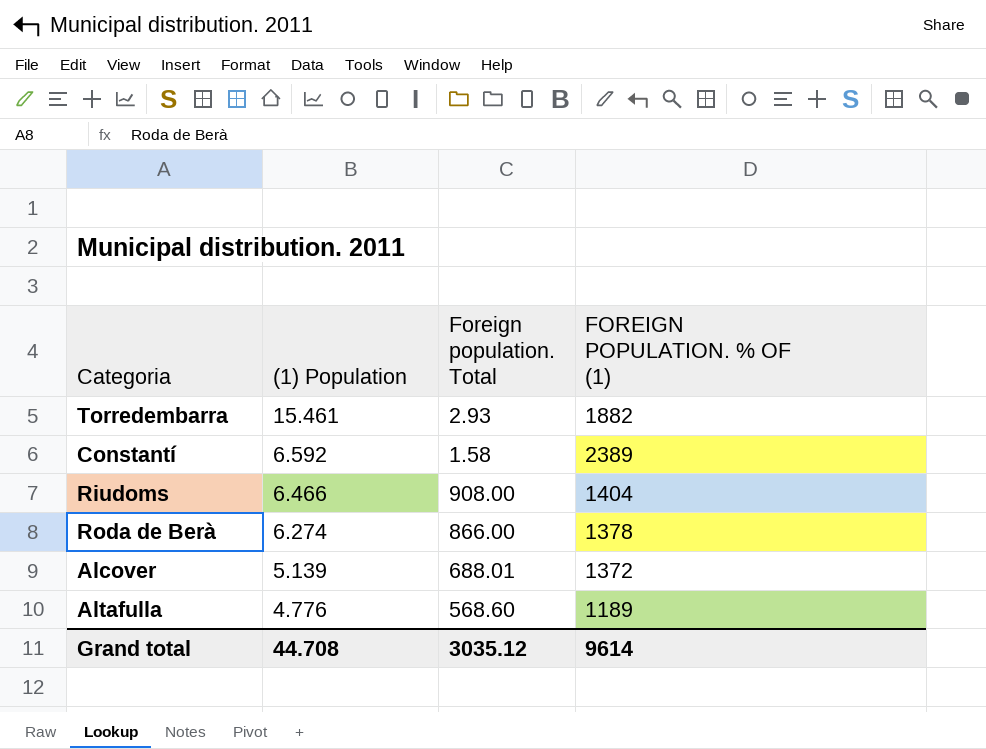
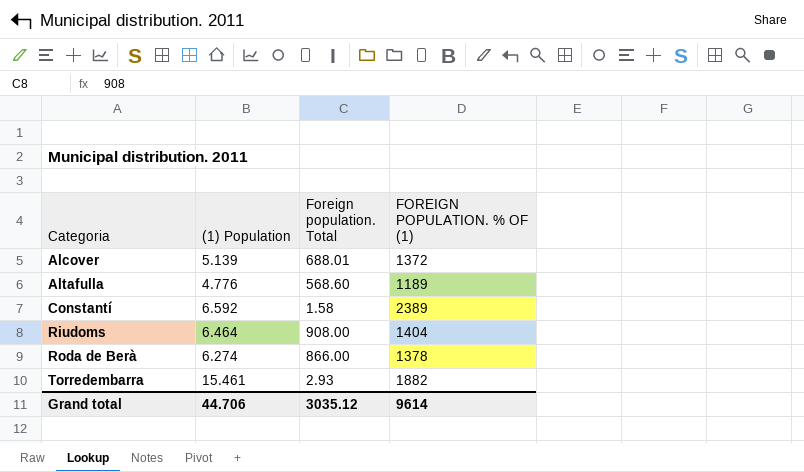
row order: (1) Population descending -> Categoria ascending
Riudoms | (1) Population: 6.466 -> 6.464
Grand total | (1) Population: 44.708 -> 44.706

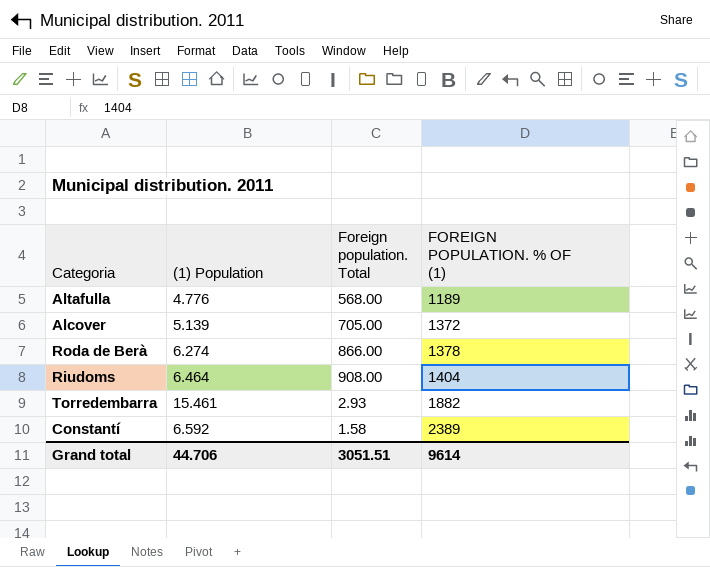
row order: Categoria ascending -> FOREIGN POPULATION. % OF (1) ascending
Altafulla | Foreign population. Total: 568.60 -> 568.00
Alcover | Foreign population. Total: 688.01 -> 705.00
Grand total | Foreign population. Total: 3035.12 -> 3051.51

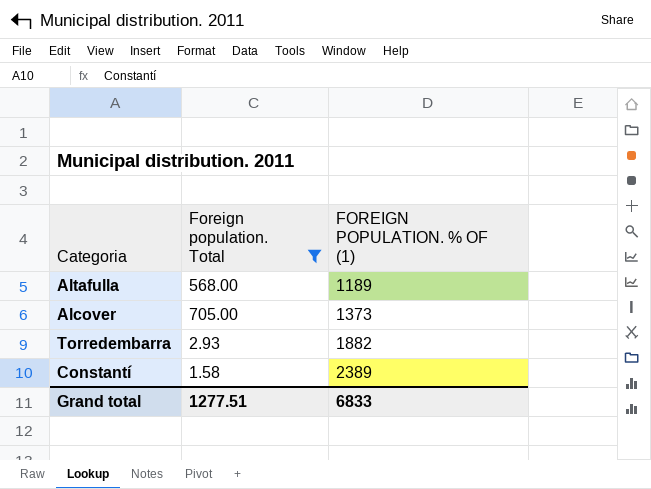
filter: none -> Foreign population. Total <= 705.00
column (1) Population | position: 2 -> none
Alcover | FOREIGN POPULATION. % OF (1): 1372 -> 1373
Grand total | Foreign population. Total: 3051.51 -> 1277.51
Grand total | FOREIGN POPULATION. % OF (1): 9614 -> 6833

